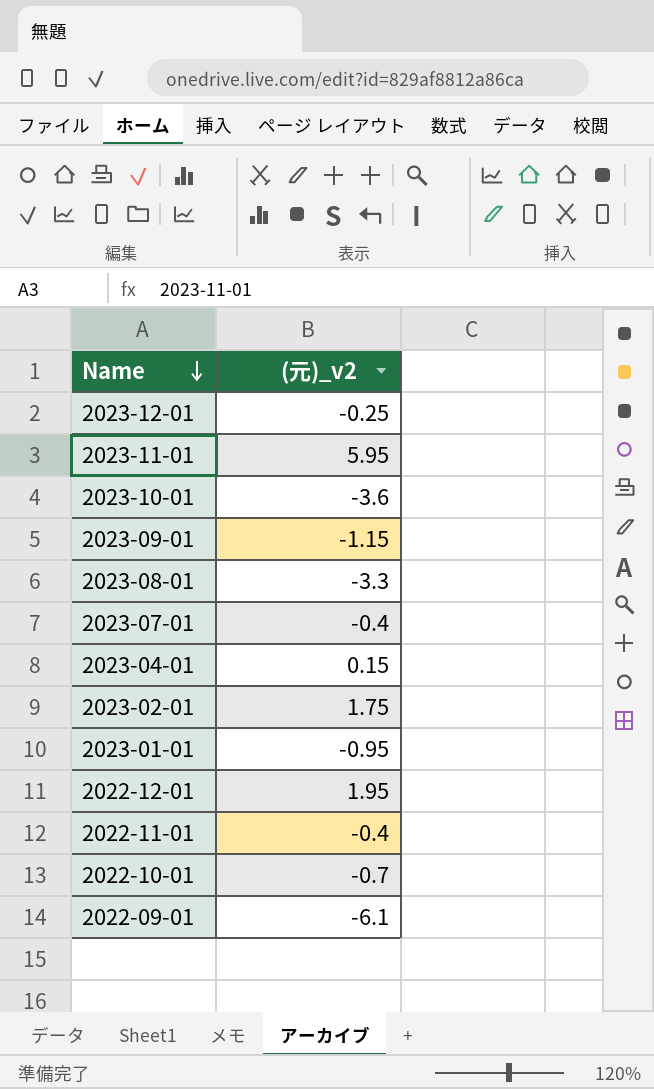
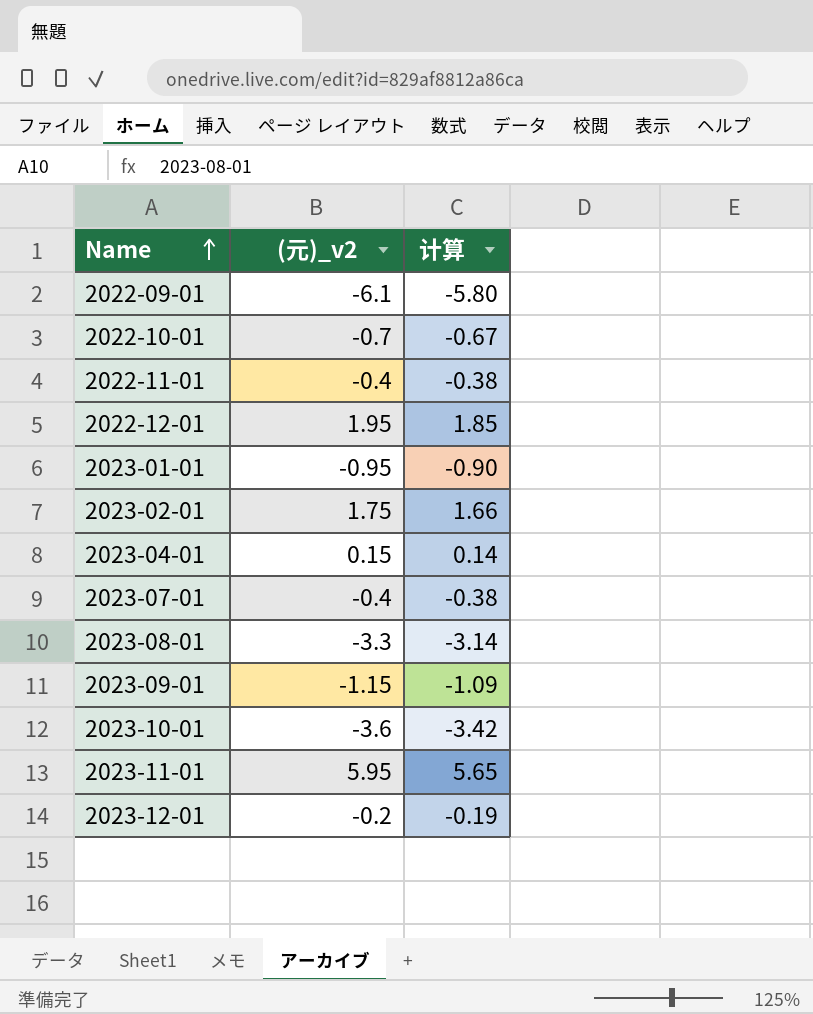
row order: Name descending -> Name ascending
column 计算 | formula: none -> [(元)_v2] * 0.95
2023-12-01 | (元)_v2: -0.25 -> -0.2

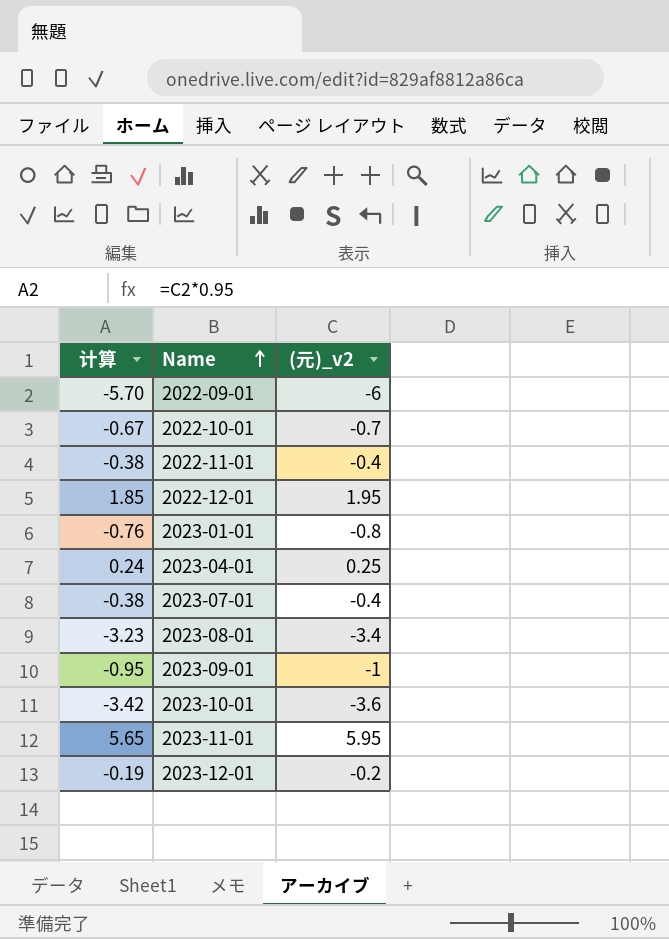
column 计算 | position: 3 -> 1
row 2023-02-01: 1.75 | 1.66 -> none
2022-09-01 | 计算: -5.80 -> -5.70
2022-09-01 | (元)_v2: -6.1 -> -6
2023-01-01 | 计算: -0.90 -> -0.76
2023-01-01 | (元)_v2: -0.95 -> -0.8
2023-04-01 | 计算: 0.14 -> 0.24
2023-04-01 | (元)_v2: 0.15 -> 0.25
2023-08-01 | 计算: -3.14 -> -3.23
2023-08-01 | (元)_v2: -3.3 -> -3.4
2023-09-01 | 计算: -1.09 -> -0.95
2023-09-01 | (元)_v2: -1.15 -> -1

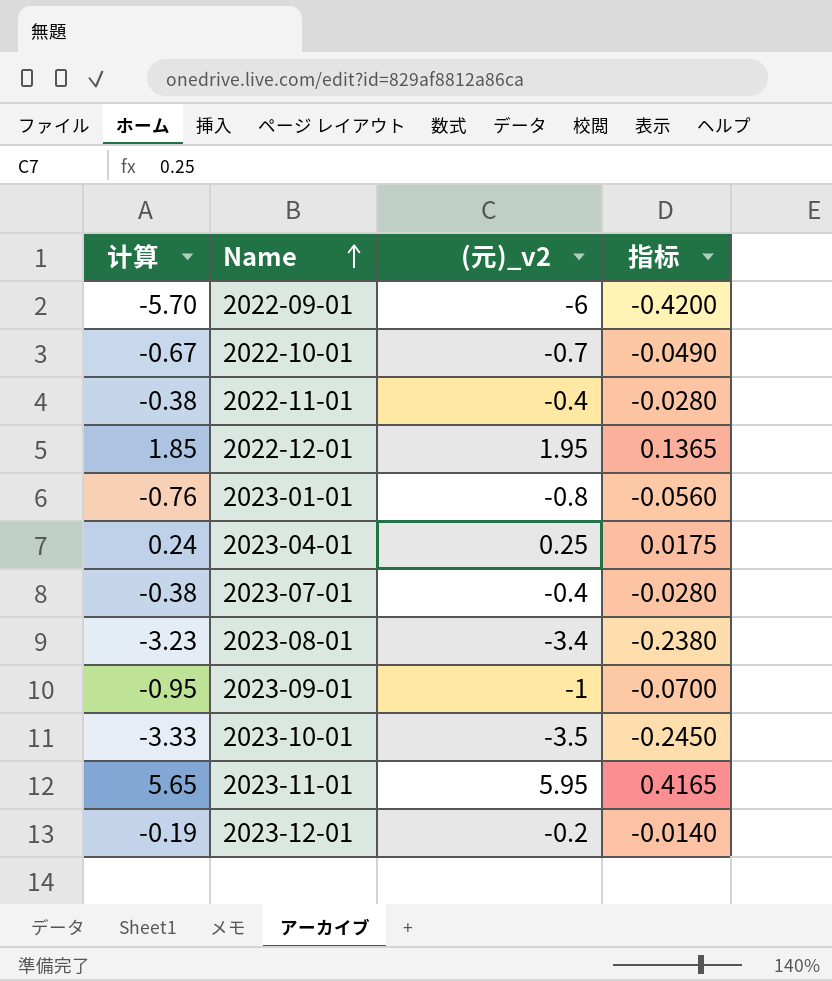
column 指标 | formula: none -> [(元)_v2] * 0.07
2023-10-01 | 计算: -3.42 -> -3.33
2023-10-01 | (元)_v2: -3.6 -> -3.5

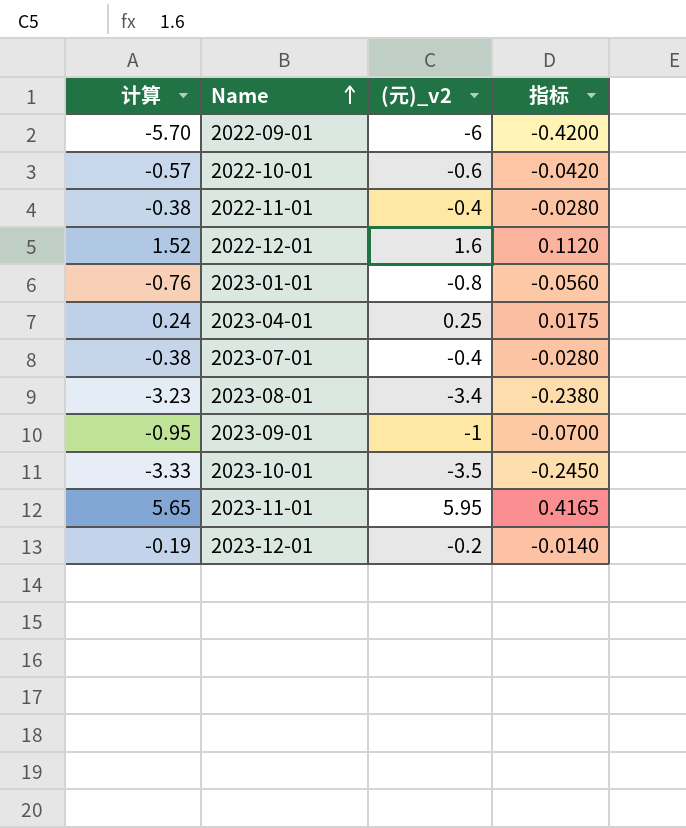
2022-10-01 | 计算: -0.67 -> -0.57
2022-10-01 | (元)_v2: -0.7 -> -0.6
2022-10-01 | 指标: -0.0490 -> -0.0420
2022-12-01 | 计算: 1.85 -> 1.52
2022-12-01 | (元)_v2: 1.95 -> 1.6
2022-12-01 | 指标: 0.1365 -> 0.1120

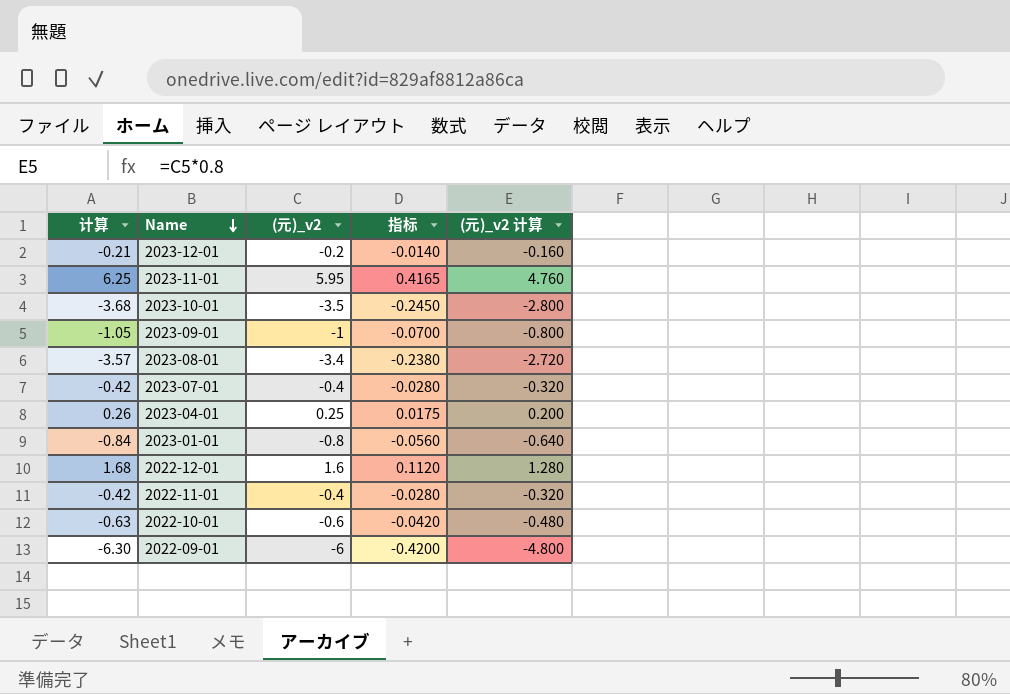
row order: Name ascending -> Name descending
column 计算 | formula: [(元)_v2] * 0.95 -> [(元)_v2] * 1.05
column (元)_v2 计算 | formula: none -> [(元)_v2] * 0.8

